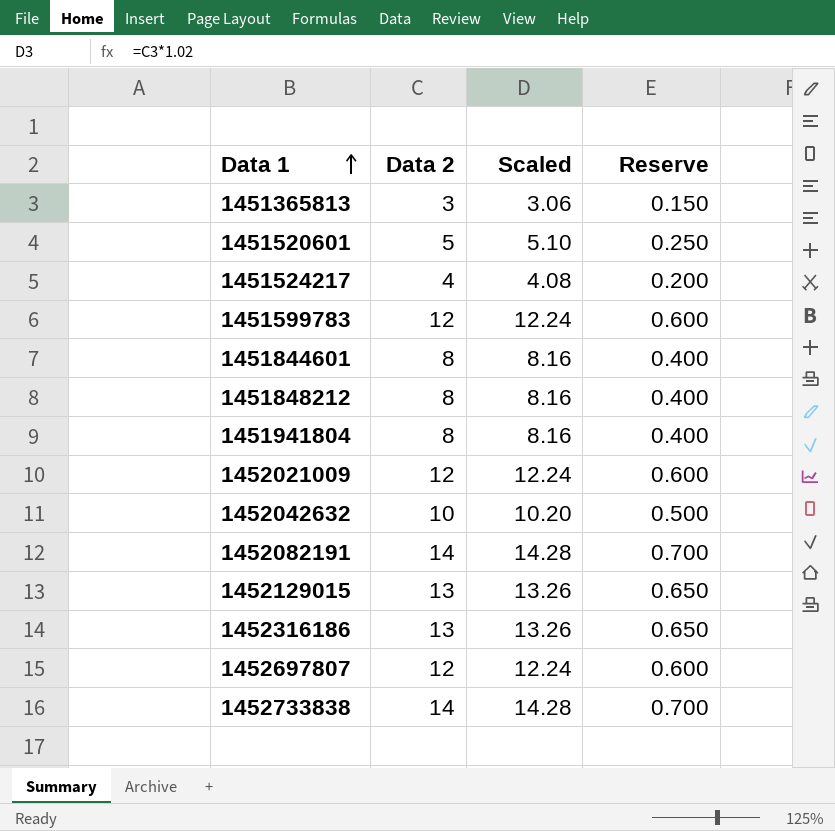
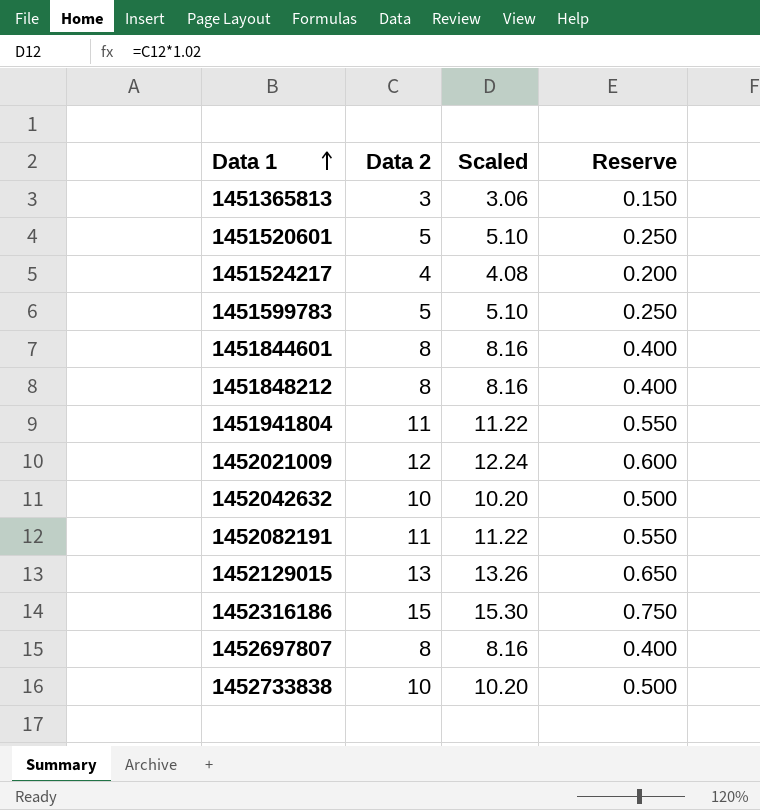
1451599783 | Data 2: 12 -> 5
1451599783 | Scaled: 12.24 -> 5.10
1451599783 | Reserve: 0.600 -> 0.250
1451941804 | Data 2: 8 -> 11
1451941804 | Scaled: 8.16 -> 11.22
1451941804 | Reserve: 0.400 -> 0.550
1452082191 | Data 2: 14 -> 11
1452082191 | Scaled: 14.28 -> 11.22
1452082191 | Reserve: 0.700 -> 0.550
1452316186 | Data 2: 13 -> 15
1452316186 | Scaled: 13.26 -> 15.30
1452316186 | Reserve: 0.650 -> 0.750
1452697807 | Data 2: 12 -> 8
1452697807 | Scaled: 12.24 -> 8.16
1452697807 | Reserve: 0.600 -> 0.400
1452733838 | Data 2: 14 -> 10
1452733838 | Scaled: 14.28 -> 10.20
1452733838 | Reserve: 0.700 -> 0.500

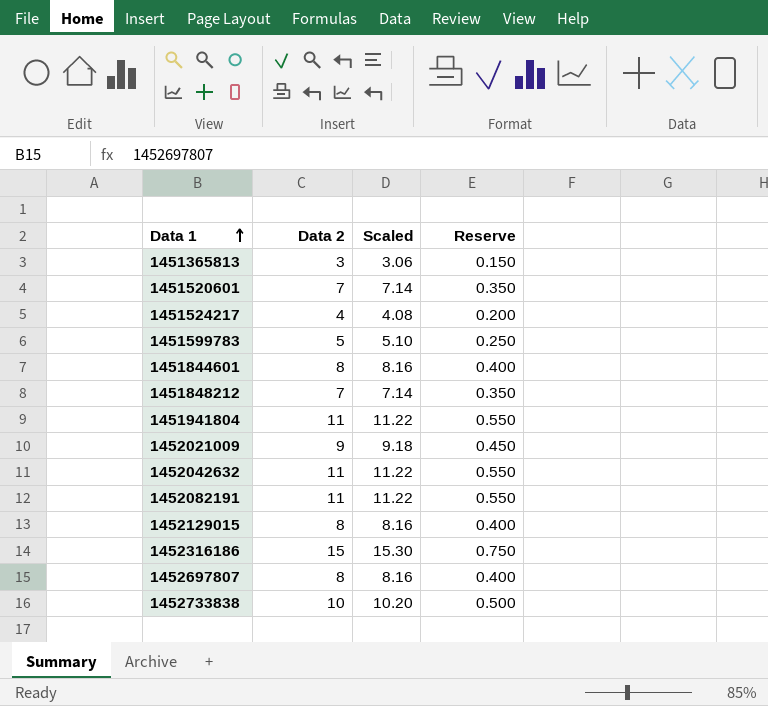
1451520601 | Data 2: 5 -> 7
1451520601 | Scaled: 5.10 -> 7.14
1451520601 | Reserve: 0.250 -> 0.350
1451848212 | Data 2: 8 -> 7
1451848212 | Scaled: 8.16 -> 7.14
1451848212 | Reserve: 0.400 -> 0.350
1452021009 | Data 2: 12 -> 9
1452021009 | Scaled: 12.24 -> 9.18
1452021009 | Reserve: 0.600 -> 0.450
1452042632 | Data 2: 10 -> 11
1452042632 | Scaled: 10.20 -> 11.22
1452042632 | Reserve: 0.500 -> 0.550
1452129015 | Data 2: 13 -> 8
1452129015 | Scaled: 13.26 -> 8.16
1452129015 | Reserve: 0.650 -> 0.400

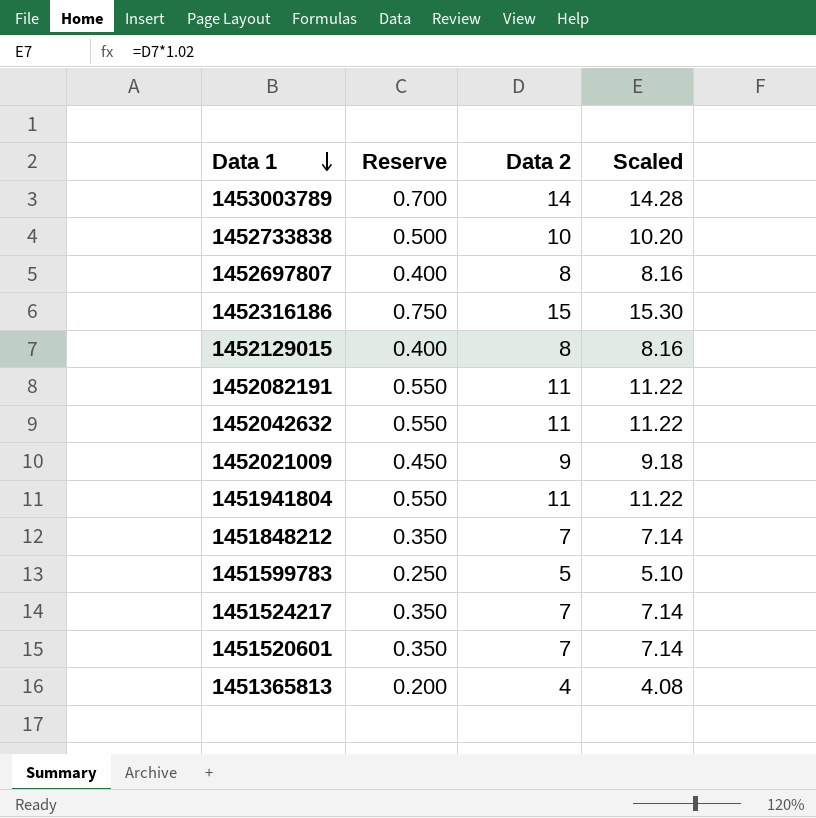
row order: Data 1 ascending -> Data 1 descending
column Reserve | position: 4 -> 2
row 1451844601: 8 | 8.16 | 0.400 -> none
row 1453003789: none -> 0.700 | 14 | 14.28
1451524217 | Reserve: 0.200 -> 0.350
1451524217 | Data 2: 4 -> 7
1451524217 | Scaled: 4.08 -> 7.14
1451365813 | Reserve: 0.150 -> 0.200
1451365813 | Data 2: 3 -> 4
1451365813 | Scaled: 3.06 -> 4.08

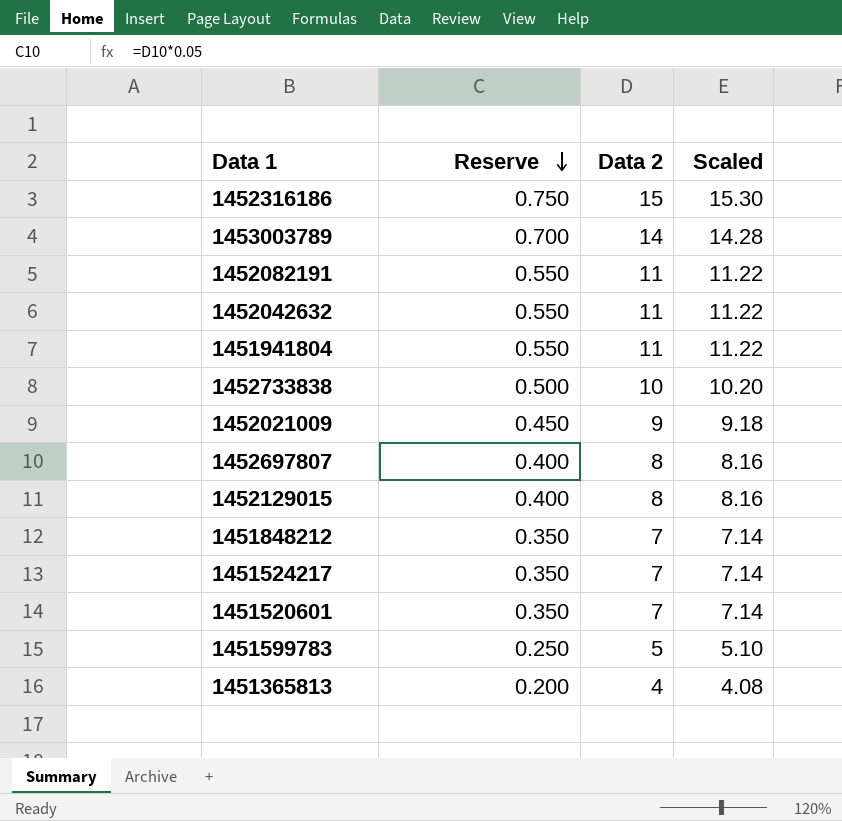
row order: Data 1 descending -> Reserve descending

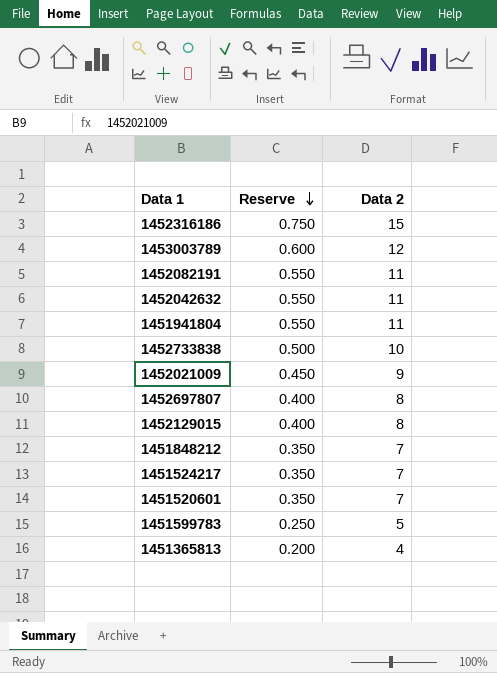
column Scaled | formula: [Data 2] * 1.02 -> none
1453003789 | Reserve: 0.700 -> 0.600
1453003789 | Data 2: 14 -> 12

